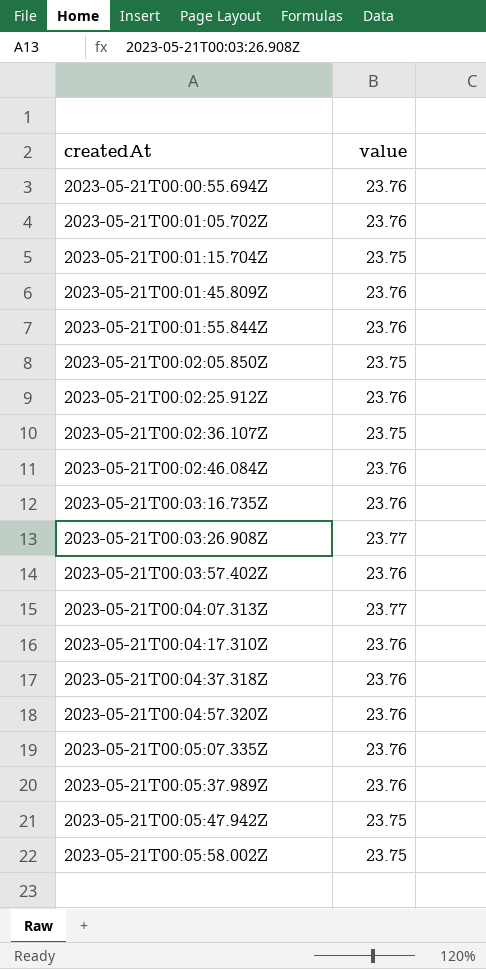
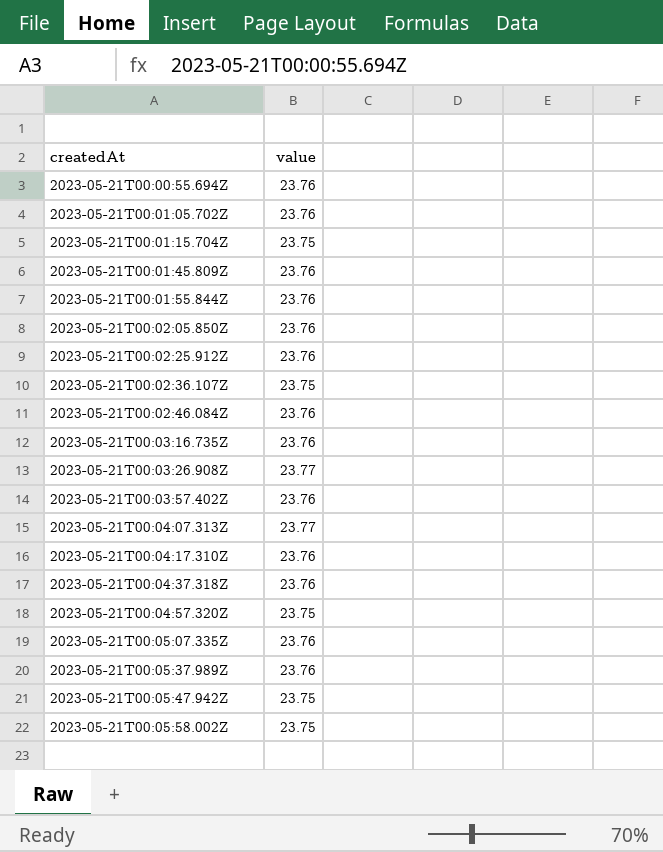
2023-05-21T00:02:05.850Z | value: 23.75 -> 23.76
2023-05-21T00:04:57.320Z | value: 23.76 -> 23.75

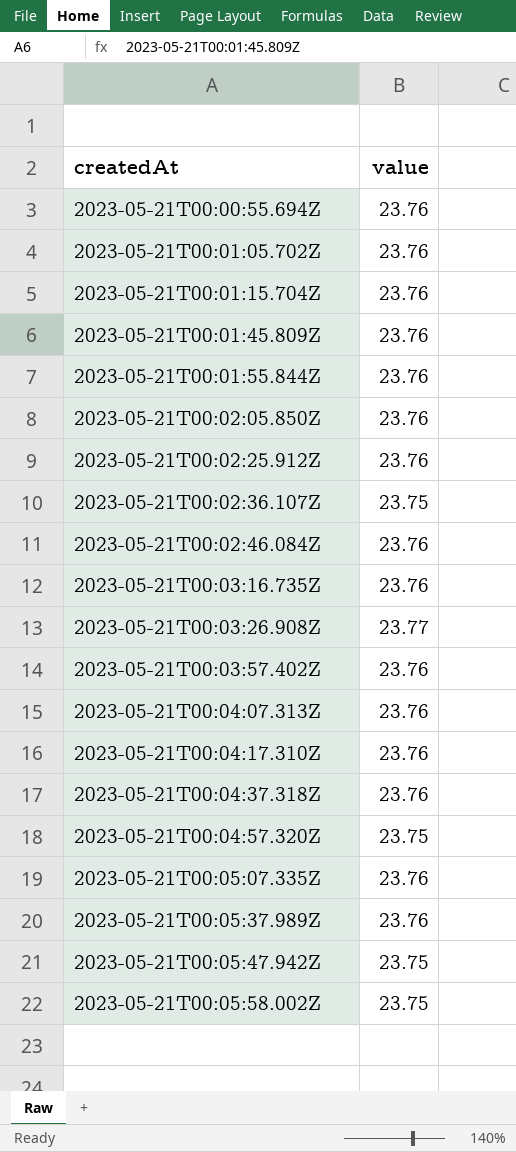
2023-05-21T00:01:15.704Z | value: 23.75 -> 23.76
2023-05-21T00:04:07.313Z | value: 23.77 -> 23.76

